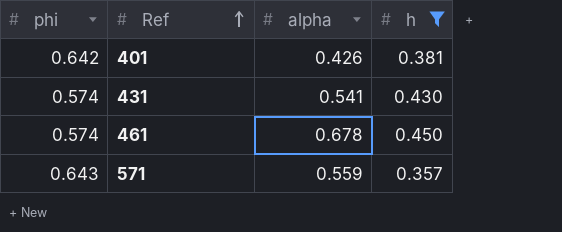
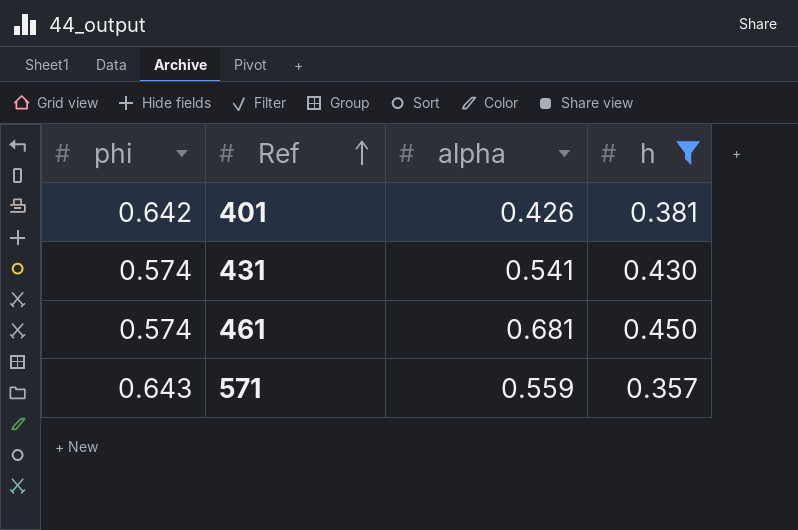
461 | alpha: 0.678 -> 0.681

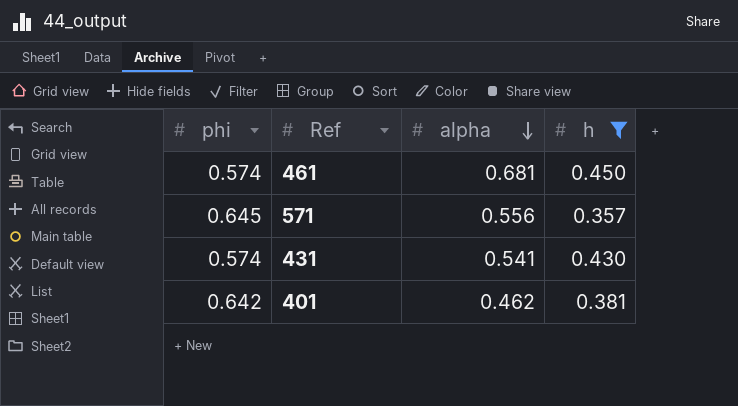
row order: Ref ascending -> alpha descending
571 | phi: 0.643 -> 0.645
571 | alpha: 0.559 -> 0.556
401 | alpha: 0.426 -> 0.462

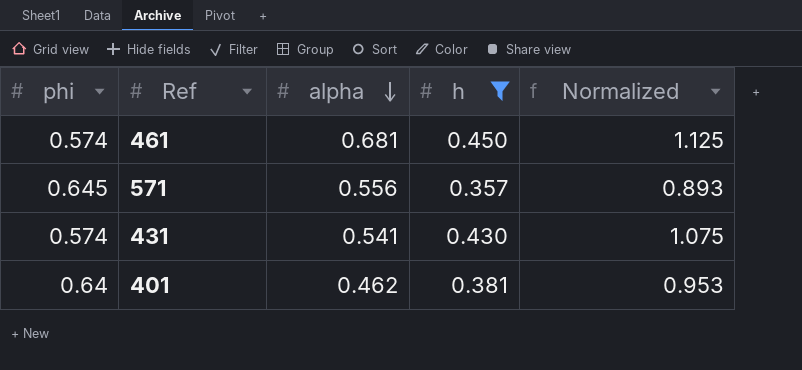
column Normalized | formula: none -> [h] * 2.5
401 | phi: 0.642 -> 0.64

